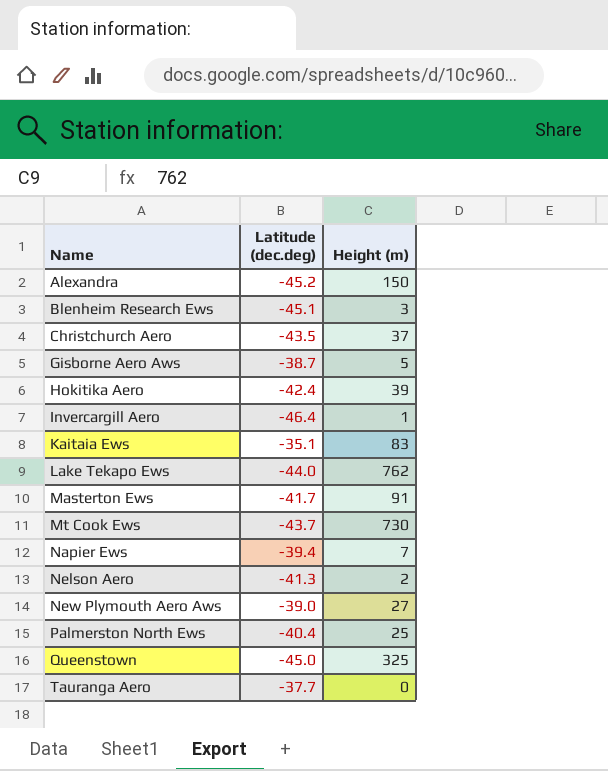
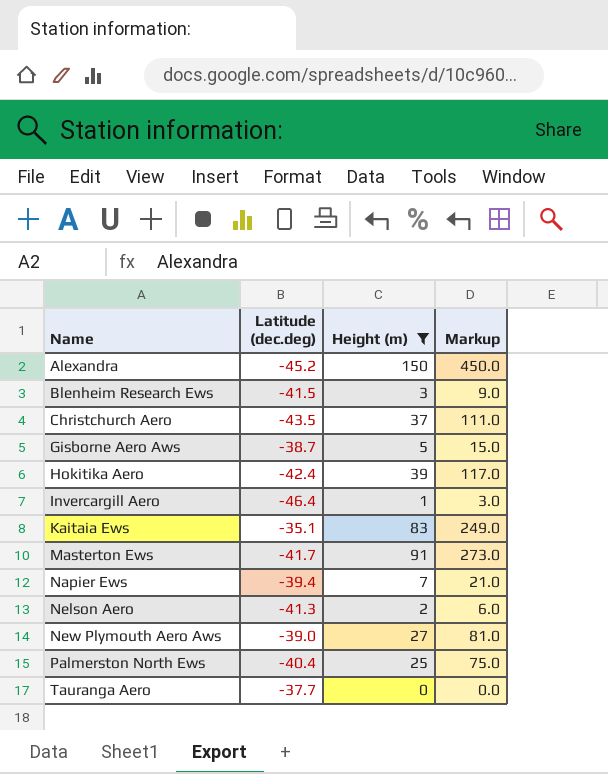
filter: none -> Height (m) <= 150
column Markup | formula: none -> [Height (m)] * 3
Blenheim Research Ews | Latitude (dec.deg): -45.1 -> -41.5

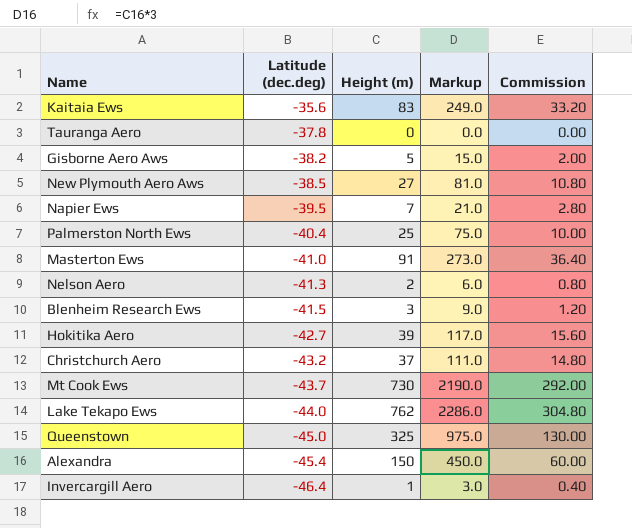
filter: Height (m) <= 150 -> none
row order: Name ascending -> Latitude (dec.deg) descending
column Commission | formula: none -> [Height (m)] * 0.4
Kaitaia Ews | Latitude (dec.deg): -35.1 -> -35.6
Tauranga Aero | Latitude (dec.deg): -37.7 -> -37.8
Gisborne Aero Aws | Latitude (dec.deg): -38.7 -> -38.2
New Plymouth Aero Aws | Latitude (dec.deg): -39.0 -> -38.5
Napier Ews | Latitude (dec.deg): -39.4 -> -39.5
Masterton Ews | Latitude (dec.deg): -41.7 -> -41.0
Hokitika Aero | Latitude (dec.deg): -42.4 -> -42.7
Christchurch Aero | Latitude (dec.deg): -43.5 -> -43.2
Alexandra | Latitude (dec.deg): -45.2 -> -45.4

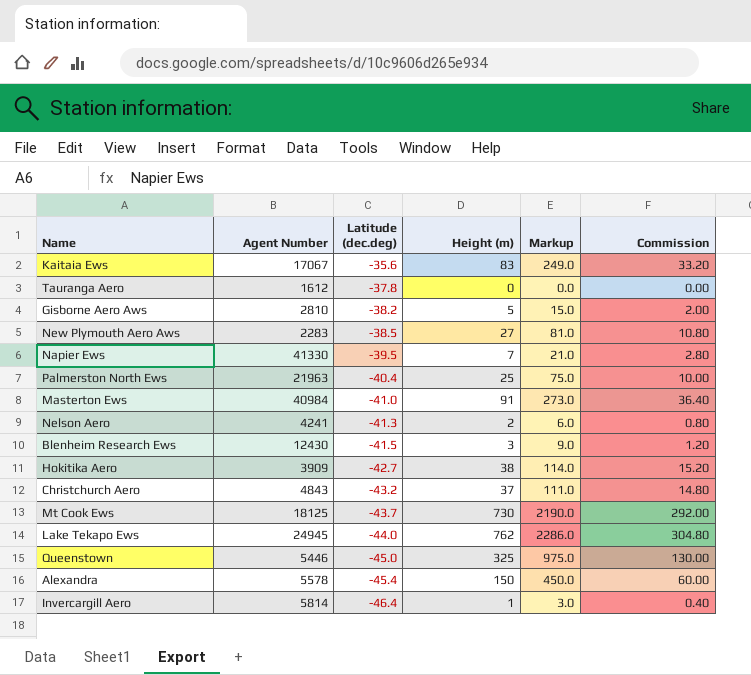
column Agent Number | position: none -> 2
Hokitika Aero | Height (m): 39 -> 38
Hokitika Aero | Markup: 117.0 -> 114.0
Hokitika Aero | Commission: 15.60 -> 15.20

